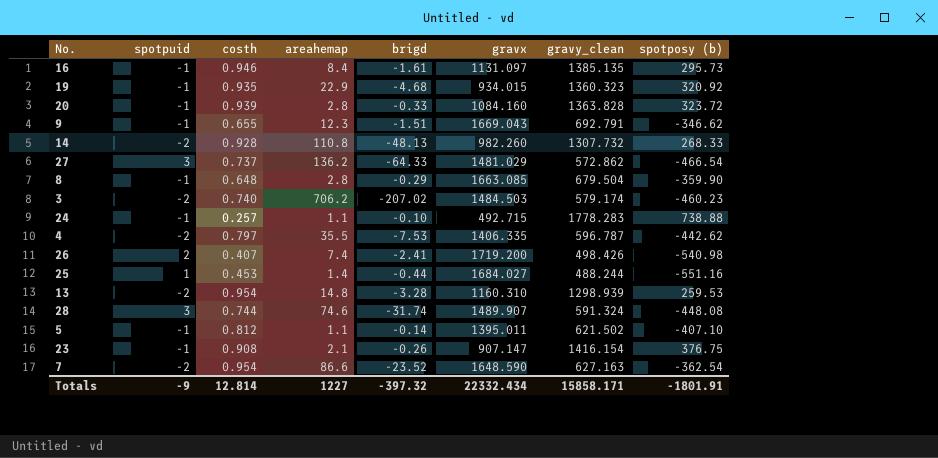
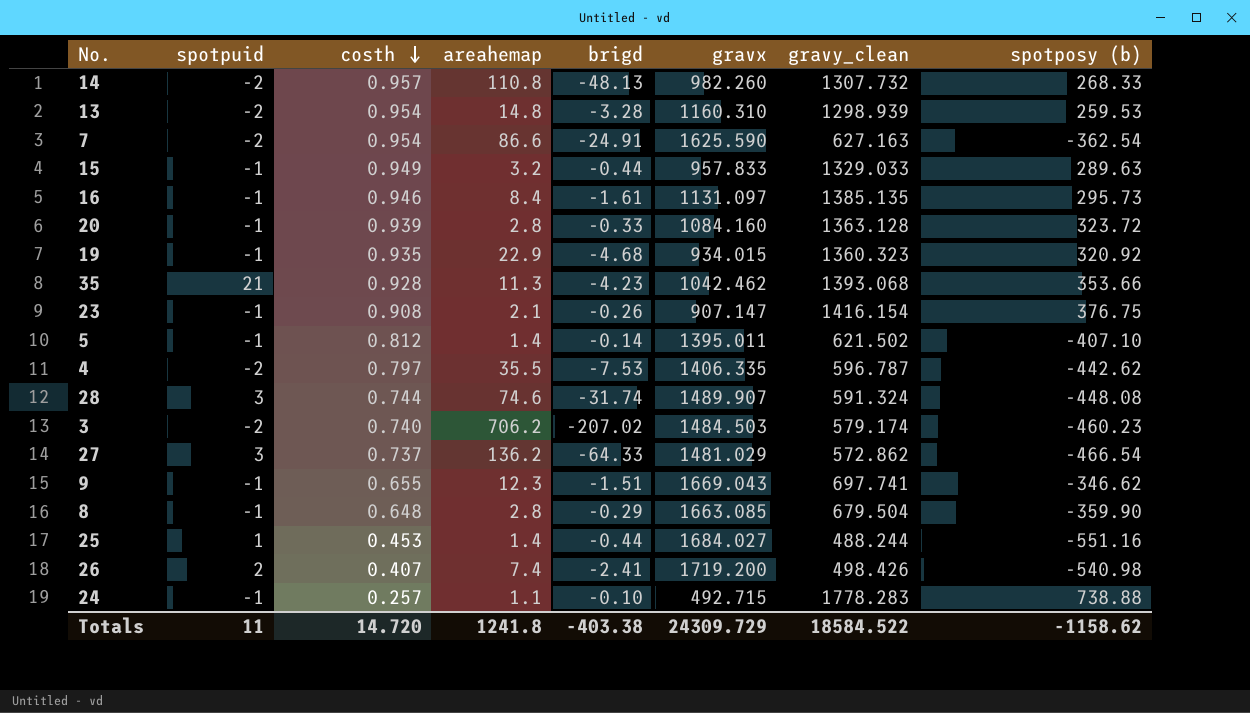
row order: none -> costh descending
14 | costh: 0.928 -> 0.957
7 | brigd: -23.52 -> -24.91
7 | gravx: 1648.590 -> 1625.590
row 15: none -> -1 | 0.949 | 3.2 | -0.44 | 957.833 | 1329.033 | 289.63
20 | gravy_clean: 1363.828 -> 1363.128
row 35: none -> 21 | 0.928 | 11.3 | -4.23 | 1042.462 | 1393.068 | 353.66
5 | areahemap: 1.1 -> 1.4
9 | gravy_clean: 692.791 -> 697.741
Totals | spotpuid: -9 -> 11
Totals | costh: 12.814 -> 14.720
Totals | areahemap: 1227 -> 1241.8
Totals | brigd: -397.32 -> -403.38
Totals | gravx: 22332.434 -> 24309.729
Totals | gravy_clean: 15858.171 -> 18584.522
Totals | spotposy (b): -1801.91 -> -1158.62

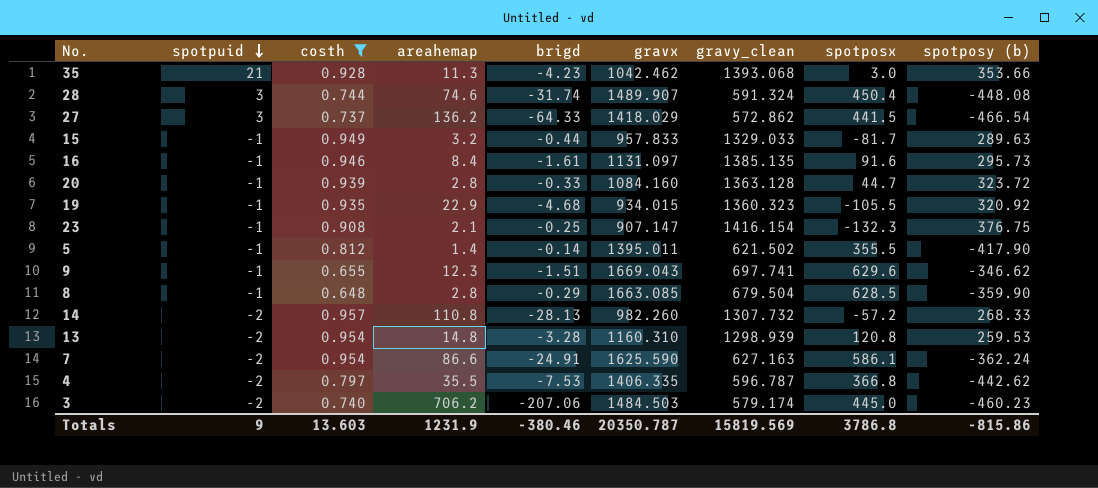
filter: none -> costh >= 0.648
row order: costh descending -> spotpuid descending
column spotposx | position: none -> 8
27 | gravx: 1481.029 -> 1418.029
23 | brigd: -0.26 -> -0.25
5 | spotposy (b): -407.10 -> -417.90
14 | brigd: -48.13 -> -28.13
7 | spotposy (b): -362.54 -> -362.24
3 | brigd: -207.02 -> -207.06
Totals | spotpuid: 11 -> 9
Totals | costh: 14.720 -> 13.603
Totals | areahemap: 1241.8 -> 1231.9
Totals | brigd: -403.38 -> -380.46
Totals | gravx: 24309.729 -> 20350.787
Totals | gravy_clean: 18584.522 -> 15819.569
Totals | spotposy (b): -1158.62 -> -815.86

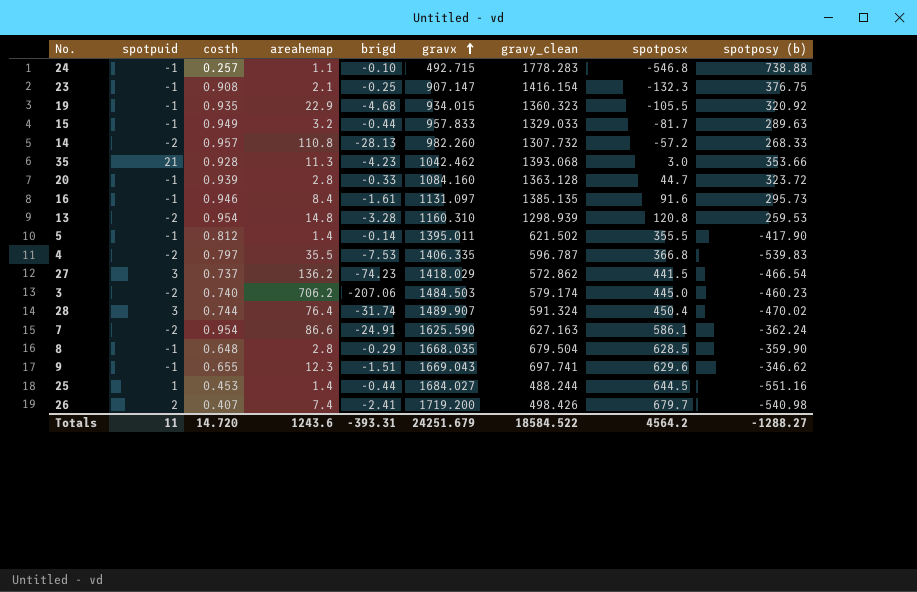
filter: costh >= 0.648 -> none
row order: spotpuid descending -> gravx ascending
4 | spotposy (b): -442.62 -> -539.83
27 | brigd: -64.33 -> -74.23
28 | areahemap: 74.6 -> 76.4
28 | spotposy (b): -448.08 -> -470.02
8 | gravx: 1663.085 -> 1668.035
Totals | spotpuid: 9 -> 11
Totals | costh: 13.603 -> 14.720
Totals | areahemap: 1231.9 -> 1243.6
Totals | brigd: -380.46 -> -393.31
Totals | gravx: 20350.787 -> 24251.679
Totals | gravy_clean: 15819.569 -> 18584.522
Totals | spotposx: 3786.8 -> 4564.2
Totals | spotposy (b): -815.86 -> -1288.27

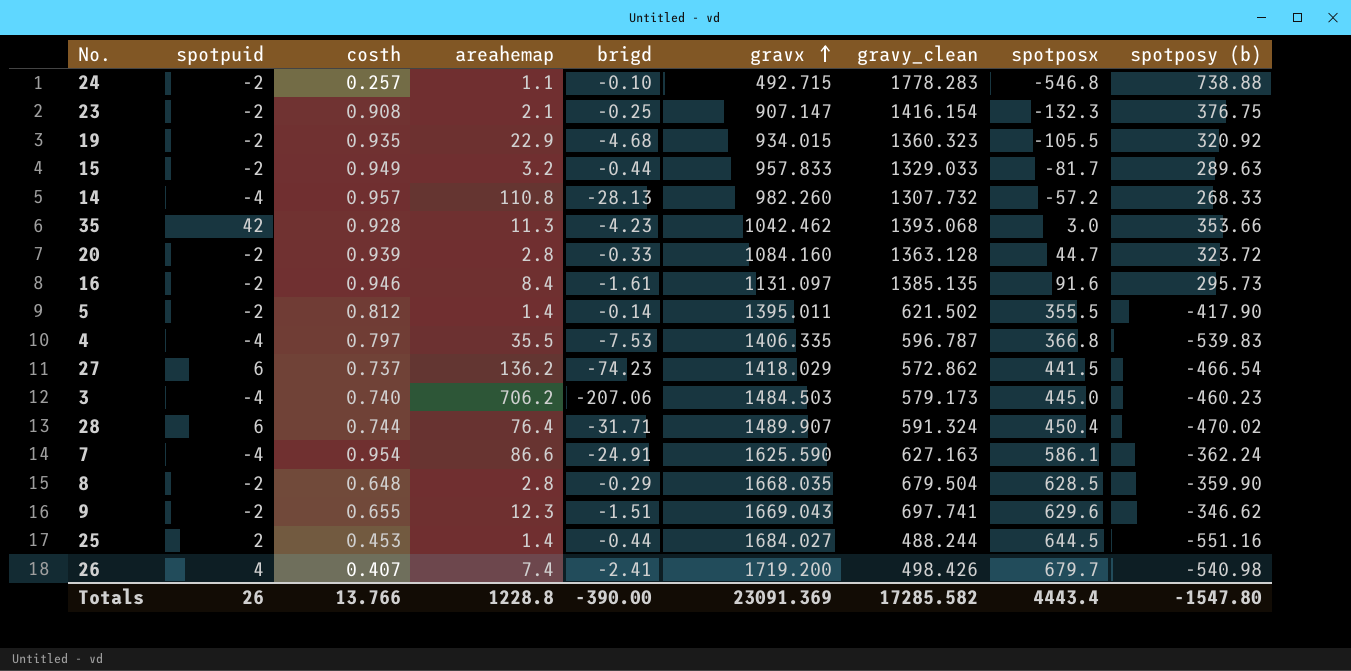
row 13: -2 | 0.954 | 14.8 | -3.28 | 1160.310 | 1298.939 | 120.8 | 259.53 -> none
24 | spotpuid: -1 -> -2
23 | spotpuid: -1 -> -2
19 | spotpuid: -1 -> -2
15 | spotpuid: -1 -> -2
14 | spotpuid: -2 -> -4
35 | spotpuid: 21 -> 42
20 | spotpuid: -1 -> -2
16 | spotpuid: -1 -> -2
5 | spotpuid: -1 -> -2
4 | spotpuid: -2 -> -4
27 | spotpuid: 3 -> 6
3 | spotpuid: -2 -> -4
3 | gravy_clean: 579.174 -> 579.173
28 | spotpuid: 3 -> 6
28 | brigd: -31.74 -> -31.71
7 | spotpuid: -2 -> -4
8 | spotpuid: -1 -> -2
9 | spotpuid: -1 -> -2
25 | spotpuid: 1 -> 2
26 | spotpuid: 2 -> 4
Totals | spotpuid: 11 -> 26
Totals | costh: 14.720 -> 13.766
Totals | areahemap: 1243.6 -> 1228.8
Totals | brigd: -393.31 -> -390.00
Totals | gravx: 24251.679 -> 23091.369
Totals | gravy_clean: 18584.522 -> 17285.582
Totals | spotposx: 4564.2 -> 4443.4
Totals | spotposy (b): -1288.27 -> -1547.80

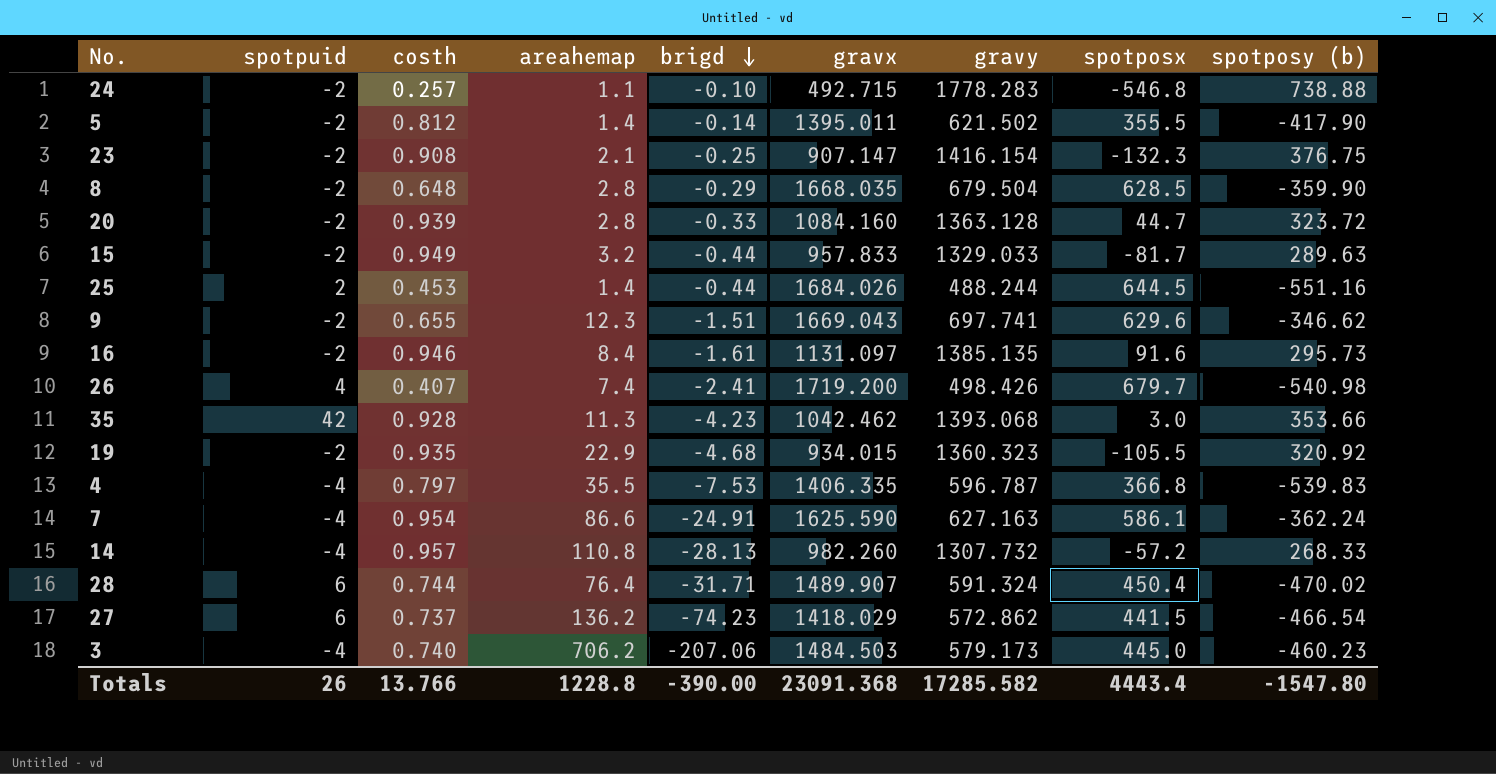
row order: gravx ascending -> brigd descending
column name: gravy_clean -> gravy
25 | gravx: 1684.027 -> 1684.026
Totals | gravx: 23091.369 -> 23091.368

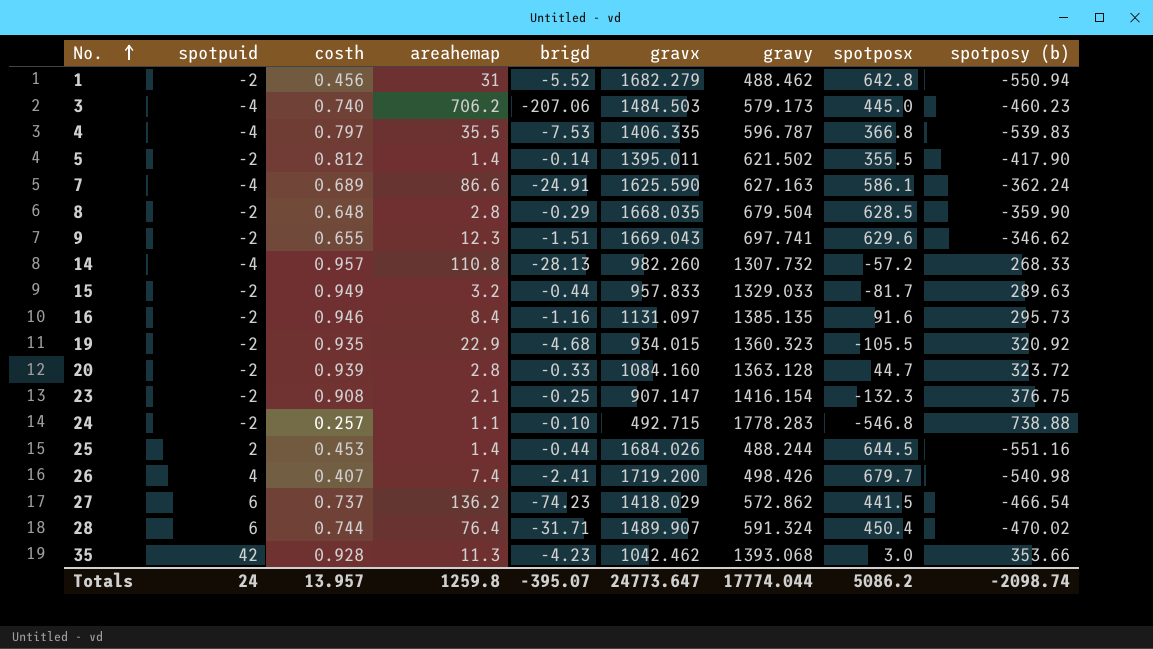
row order: brigd descending -> No. ascending
row 1: none -> -2 | 0.456 | 31 | -5.52 | 1682.279 | 488.462 | 642.8 | -550.94
7 | costh: 0.954 -> 0.689
16 | brigd: -1.61 -> -1.16
Totals | spotpuid: 26 -> 24
Totals | costh: 13.766 -> 13.957
Totals | areahemap: 1228.8 -> 1259.8
Totals | brigd: -390.00 -> -395.07
Totals | gravx: 23091.368 -> 24773.647
Totals | gravy: 17285.582 -> 17774.044
Totals | spotposx: 4443.4 -> 5086.2
Totals | spotposy (b): -1547.80 -> -2098.74

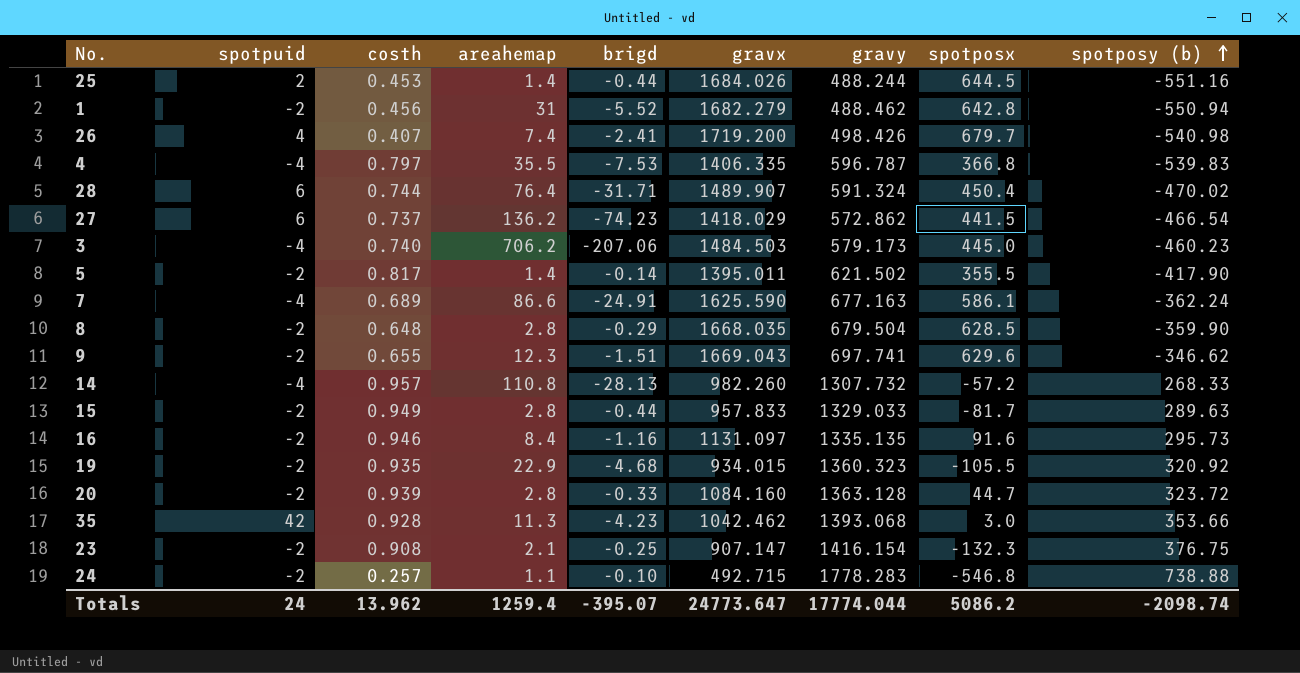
row order: No. ascending -> spotposy (b) ascending
5 | costh: 0.812 -> 0.817
7 | gravy: 627.163 -> 677.163
15 | areahemap: 3.2 -> 2.8
16 | gravy: 1385.135 -> 1335.135
Totals | costh: 13.957 -> 13.962
Totals | areahemap: 1259.8 -> 1259.4

